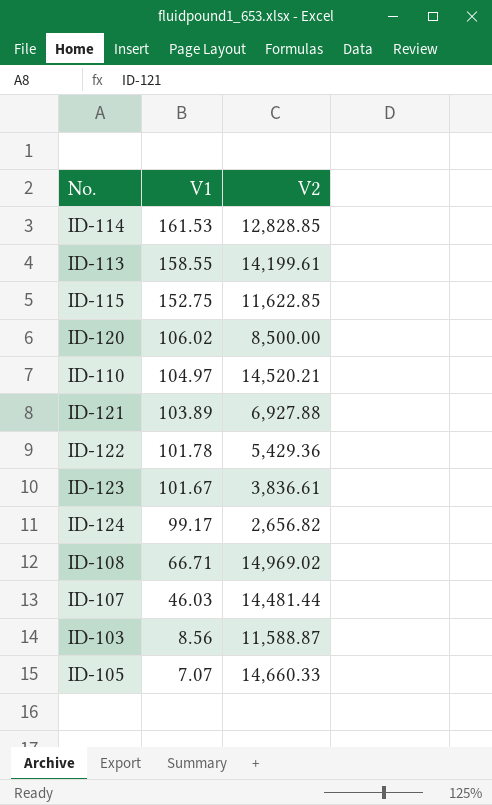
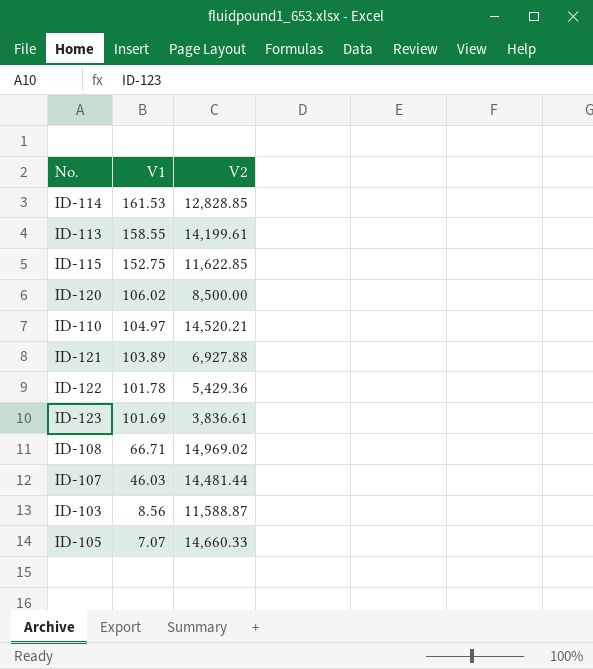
row ID-124: 99.17 | 2,656.82 -> none
ID-123 | V1: 101.67 -> 101.69

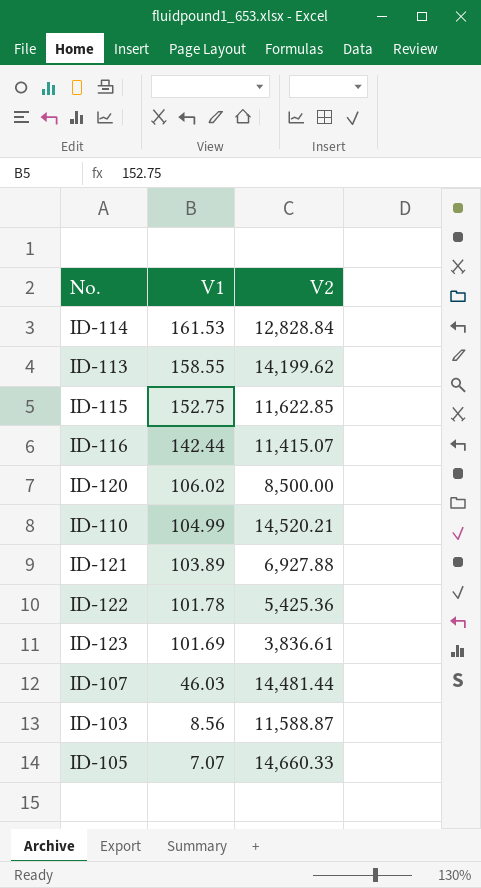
row ID-108: 66.71 | 14,969.02 -> none
ID-114 | V2: 12,828.85 -> 12,828.84
ID-113 | V2: 14,199.61 -> 14,199.62
row ID-116: none -> 142.44 | 11,415.07
ID-110 | V1: 104.97 -> 104.99
ID-122 | V2: 5,429.36 -> 5,425.36

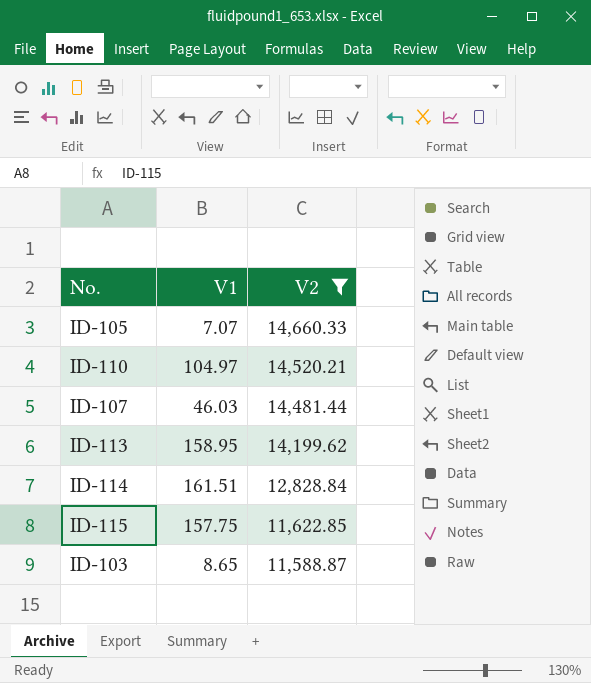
filter: none -> V2 >= 11,588.87
row order: V1 descending -> V2 descending
ID-110 | V1: 104.99 -> 104.97
ID-113 | V1: 158.55 -> 158.95
ID-114 | V1: 161.53 -> 161.51
ID-115 | V1: 152.75 -> 157.75
ID-103 | V1: 8.56 -> 8.65

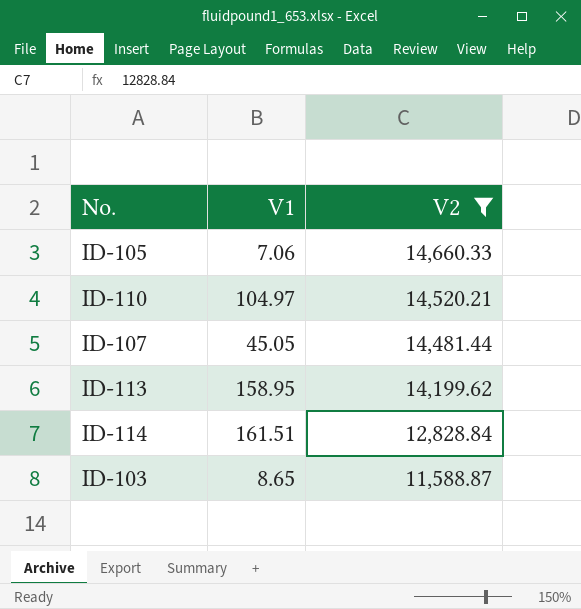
row ID-115: 157.75 | 11,622.85 -> none
ID-105 | V1: 7.07 -> 7.06
ID-107 | V1: 46.03 -> 45.05

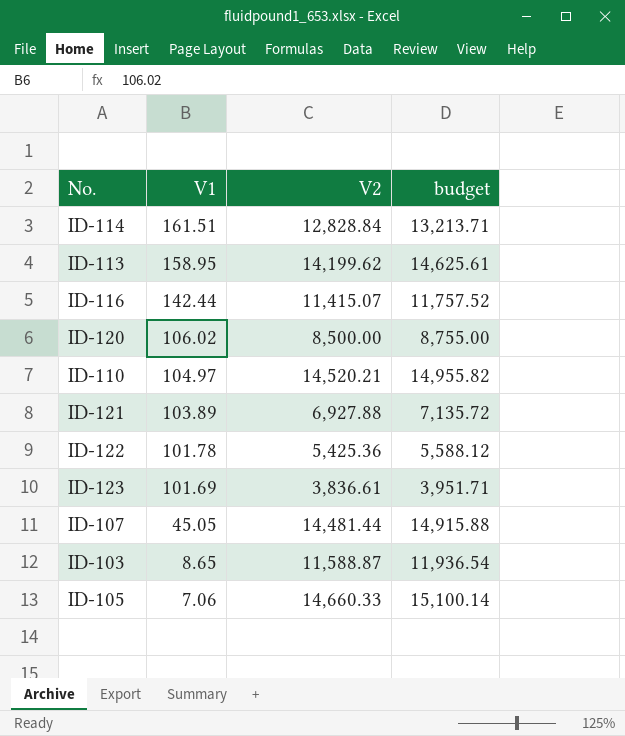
filter: V2 >= 11,588.87 -> none
row order: V2 descending -> V1 descending
column budget | formula: none -> [V2] * 1.03

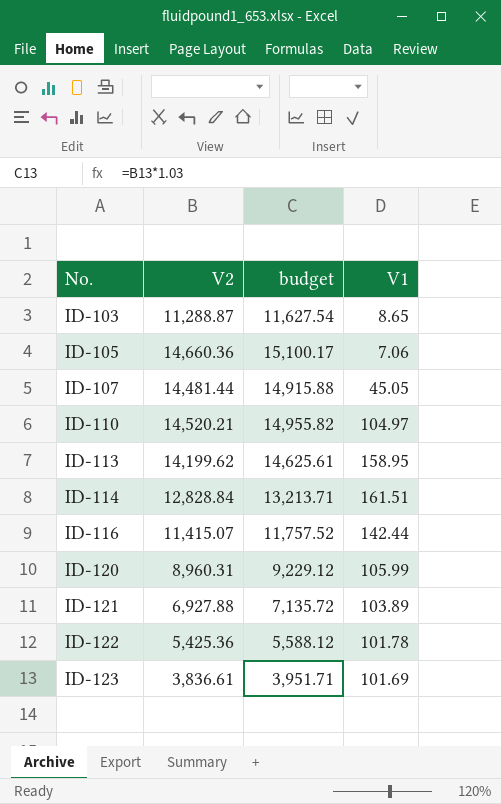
row order: V1 descending -> No. ascending
column V1 | position: 2 -> 4
ID-103 | V2: 11,588.87 -> 11,288.87
ID-103 | budget: 11,936.54 -> 11,627.54
ID-105 | V2: 14,660.33 -> 14,660.36
ID-105 | budget: 15,100.14 -> 15,100.17
ID-120 | V2: 8,500.00 -> 8,960.31
ID-120 | budget: 8,755.00 -> 9,229.12
ID-120 | V1: 106.02 -> 105.99

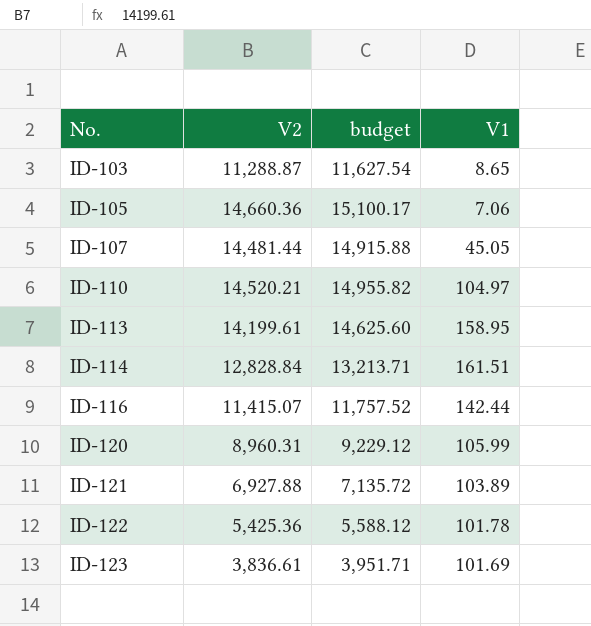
ID-113 | V2: 14,199.62 -> 14,199.61
ID-113 | budget: 14,625.61 -> 14,625.60

